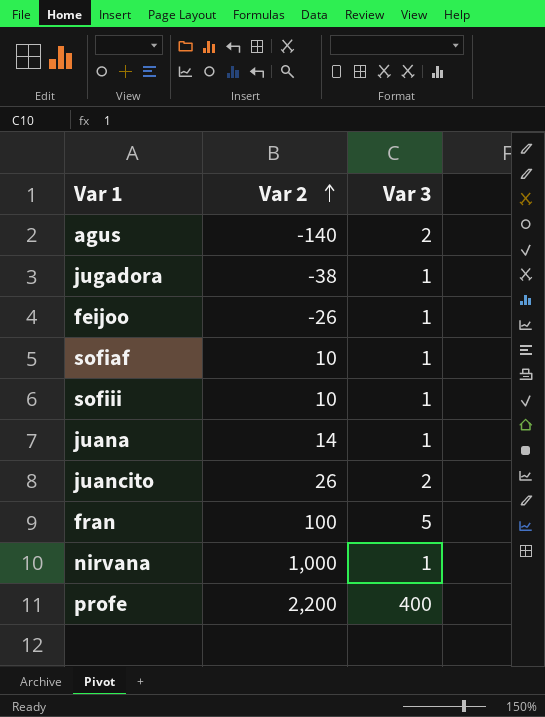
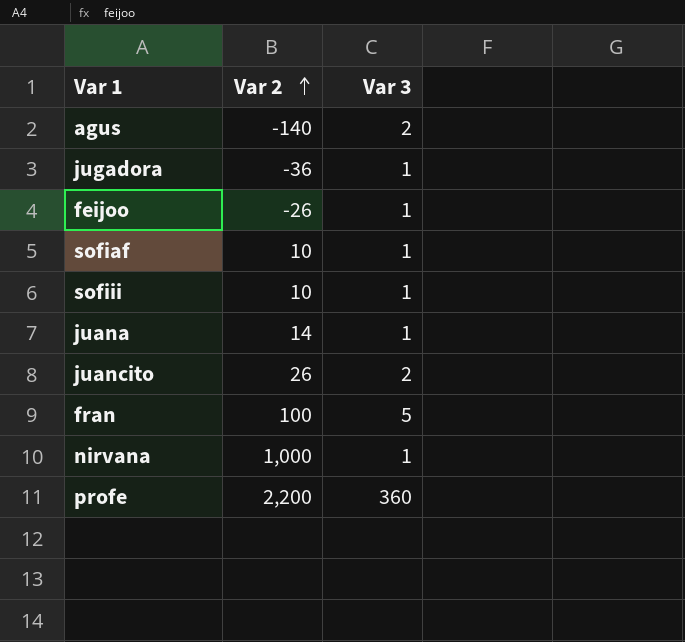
jugadora | Var 2: -38 -> -36
profe | Var 3: 400 -> 360

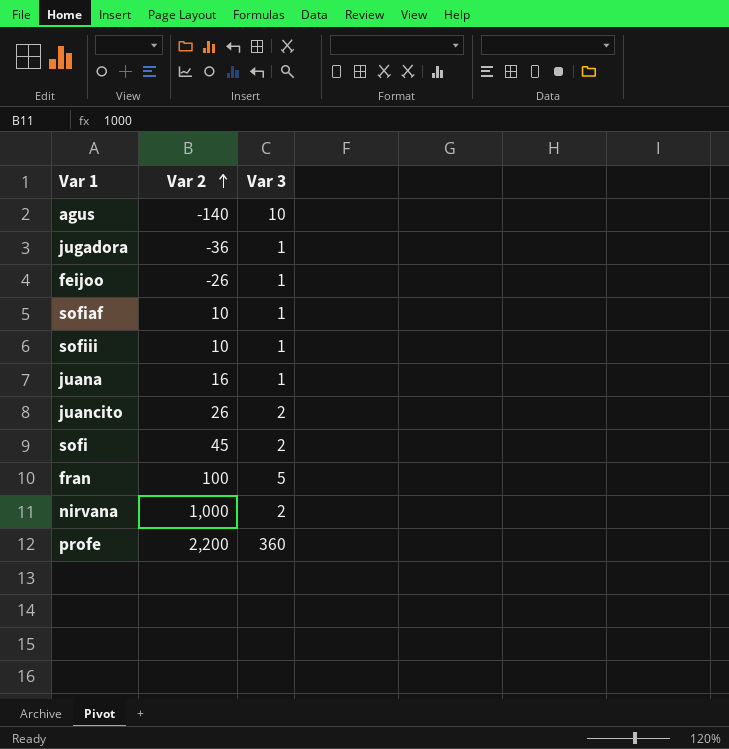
agus | Var 3: 2 -> 10
juana | Var 2: 14 -> 16
row sofi: none -> 45 | 2
nirvana | Var 3: 1 -> 2

